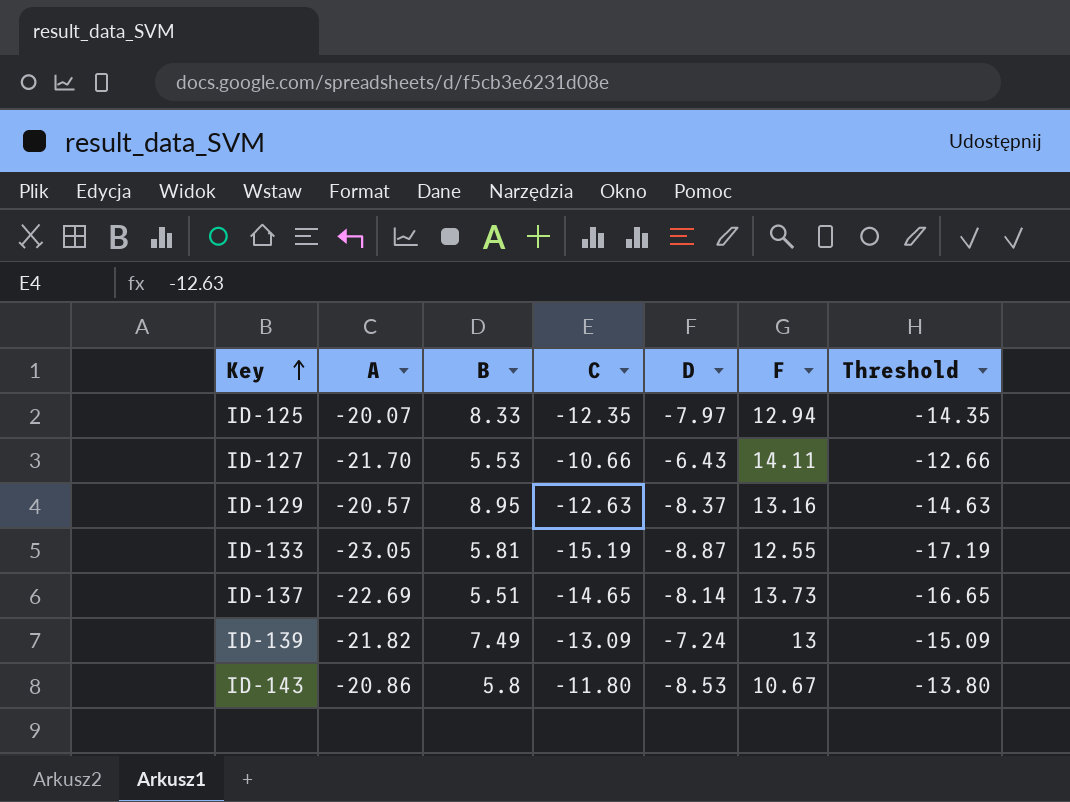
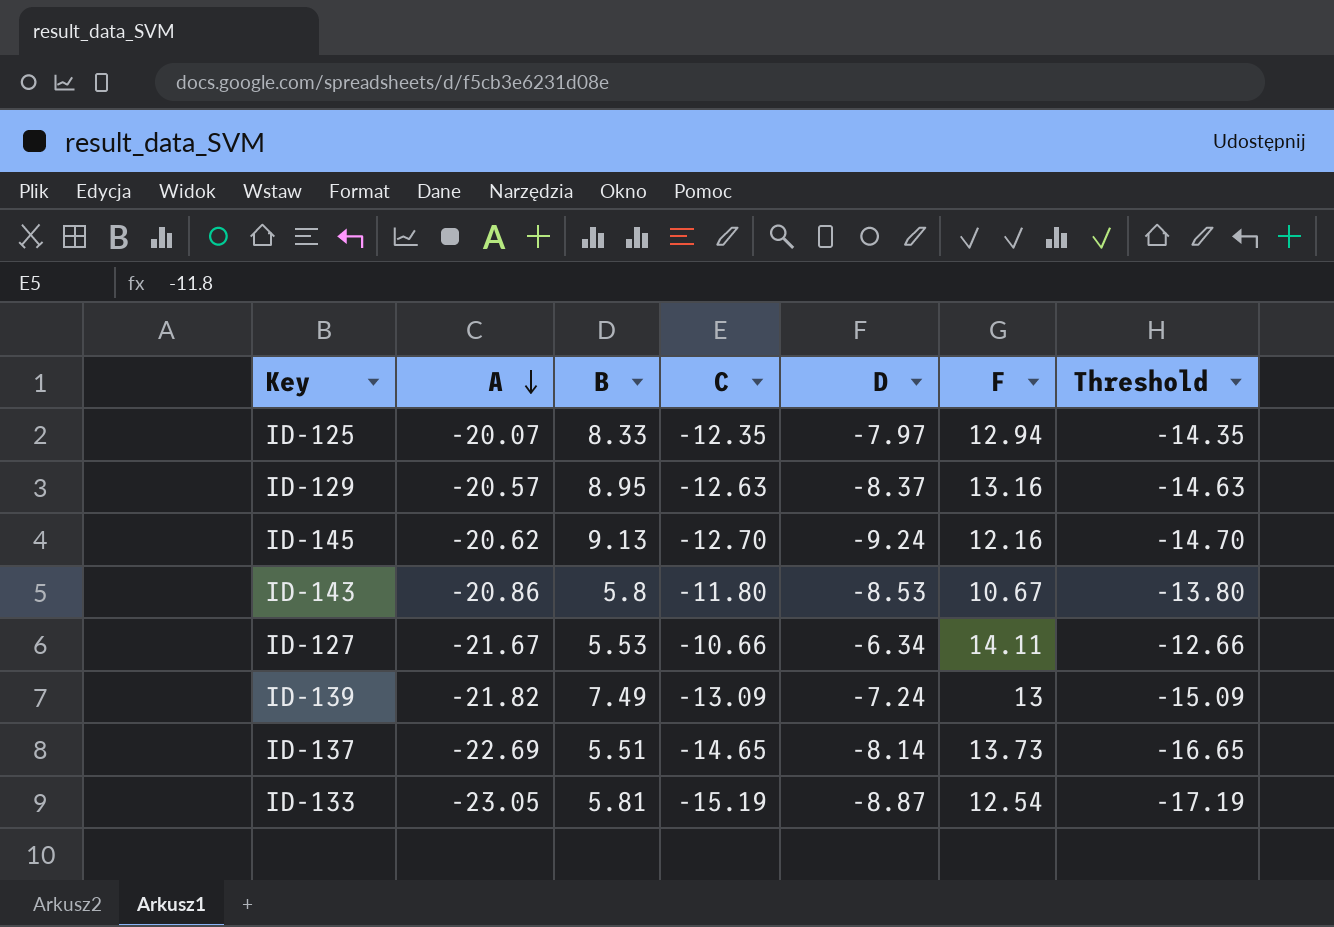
row order: Key ascending -> A descending
row ID-145: none -> -20.62 | 9.13 | -12.70 | -9.24 | 12.16 | -14.70
ID-127 | A: -21.70 -> -21.67
ID-127 | D: -6.43 -> -6.34
ID-133 | F: 12.55 -> 12.54

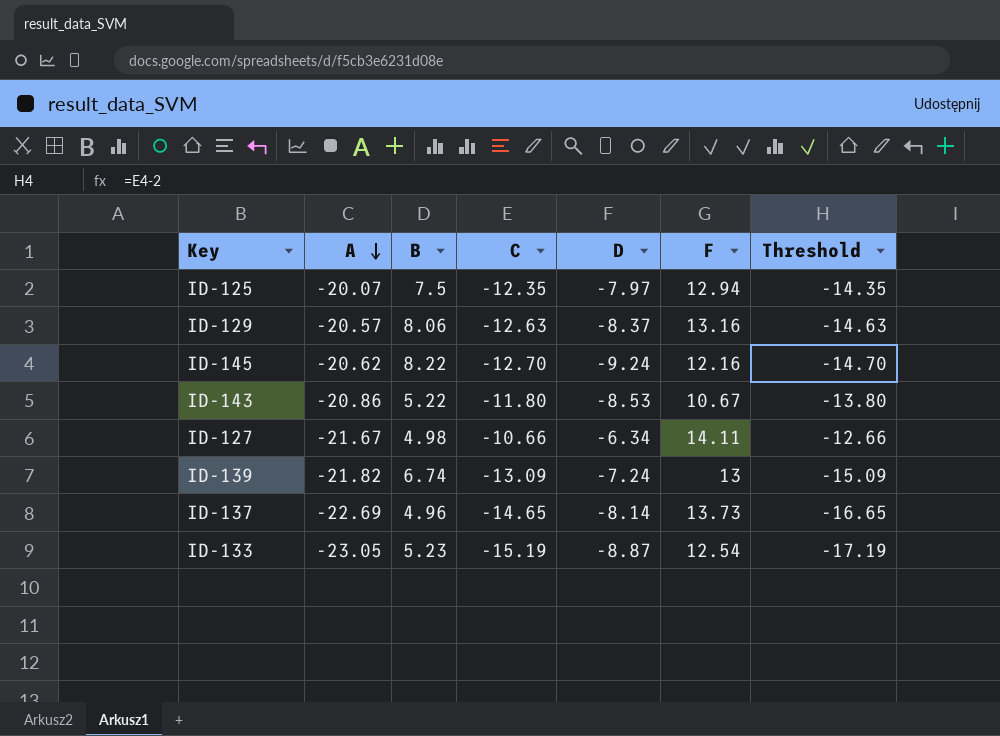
ID-125 | B: 8.33 -> 7.5
ID-129 | B: 8.95 -> 8.06
ID-145 | B: 9.13 -> 8.22
ID-143 | B: 5.8 -> 5.22
ID-127 | B: 5.53 -> 4.98
ID-139 | B: 7.49 -> 6.74
ID-137 | B: 5.51 -> 4.96
ID-133 | B: 5.81 -> 5.23

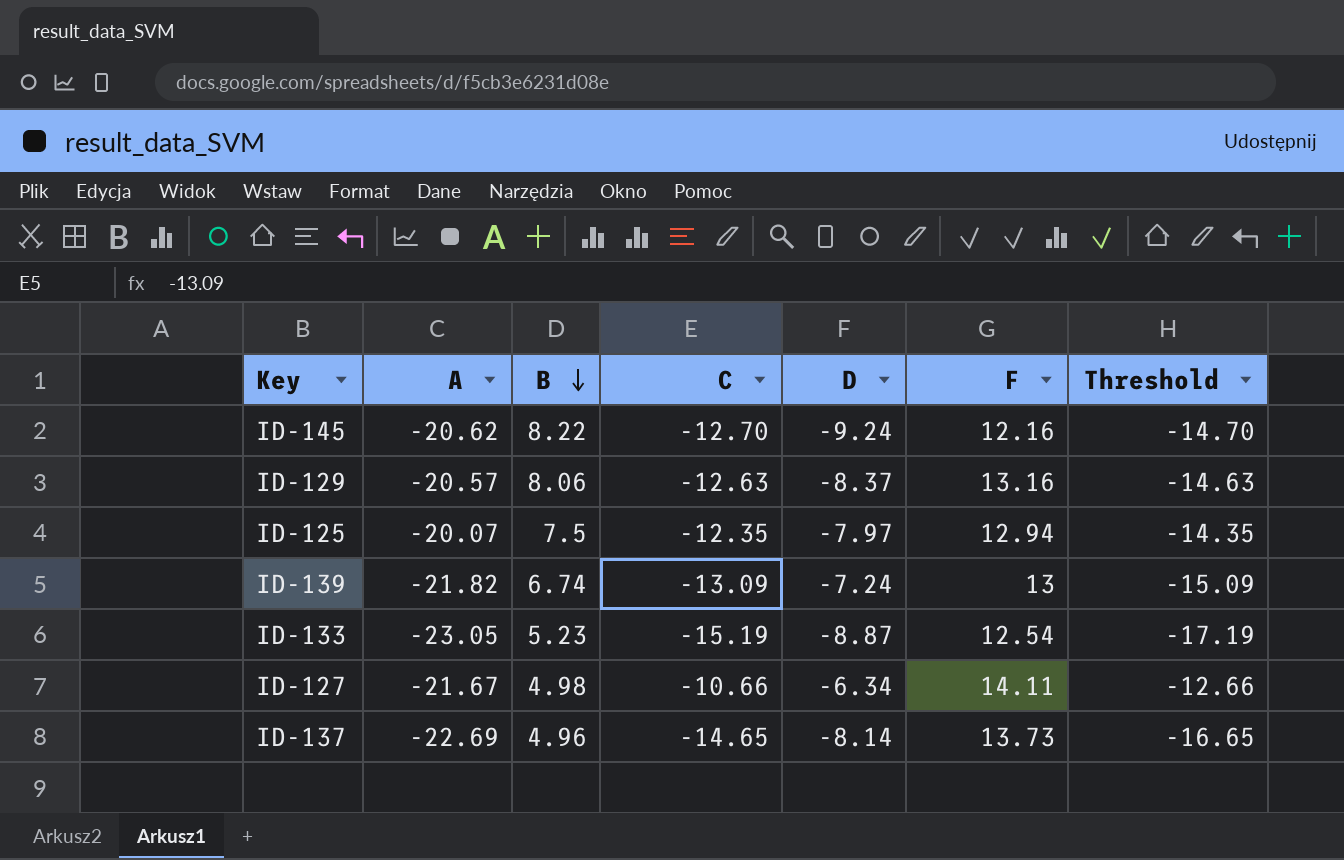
row order: A descending -> B descending
row ID-143: -20.86 | 5.22 | -11.80 | -8.53 | 10.67 | -13.80 -> none

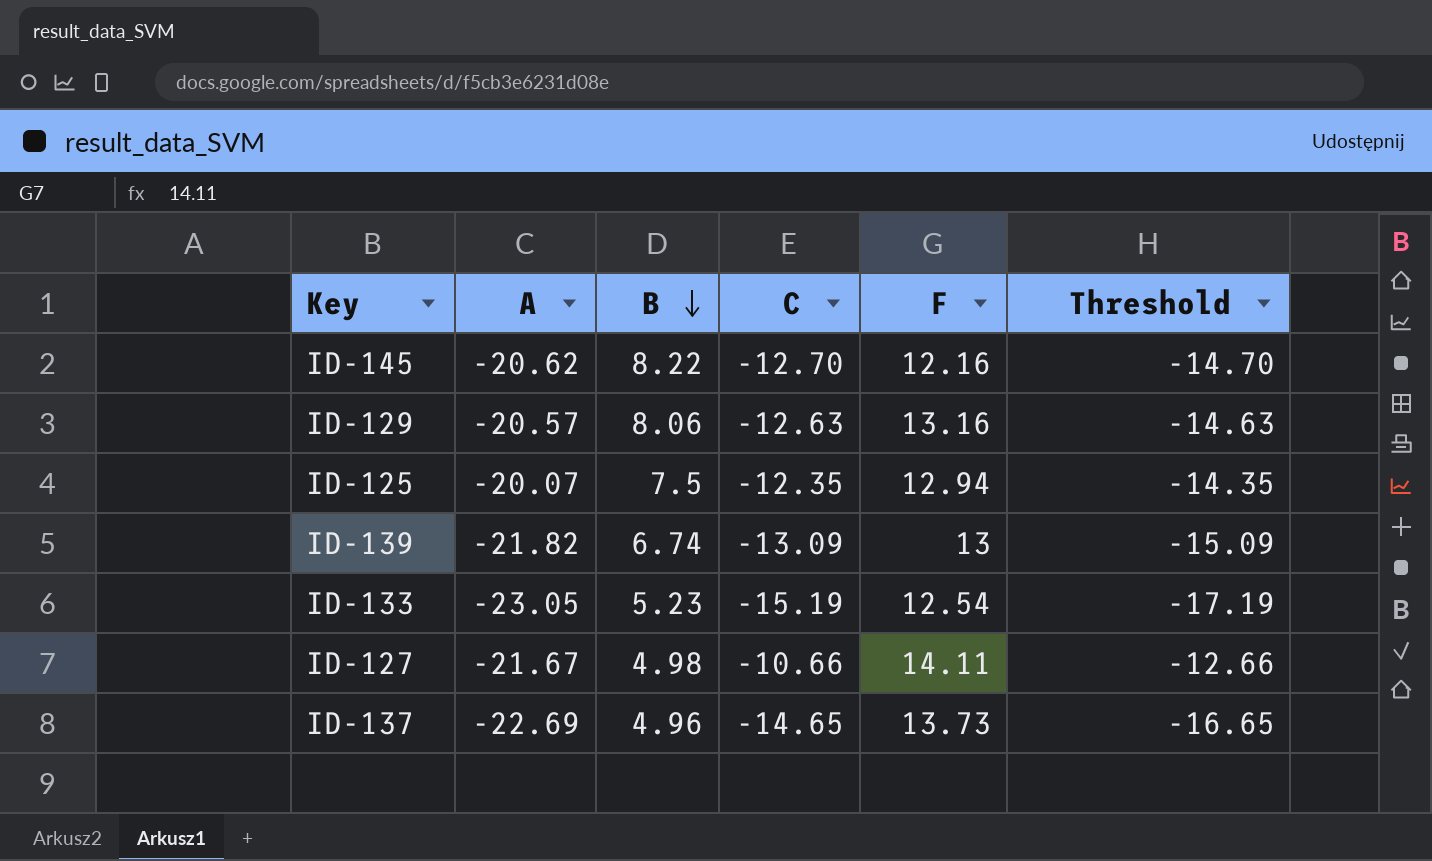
column D | position: 5 -> none

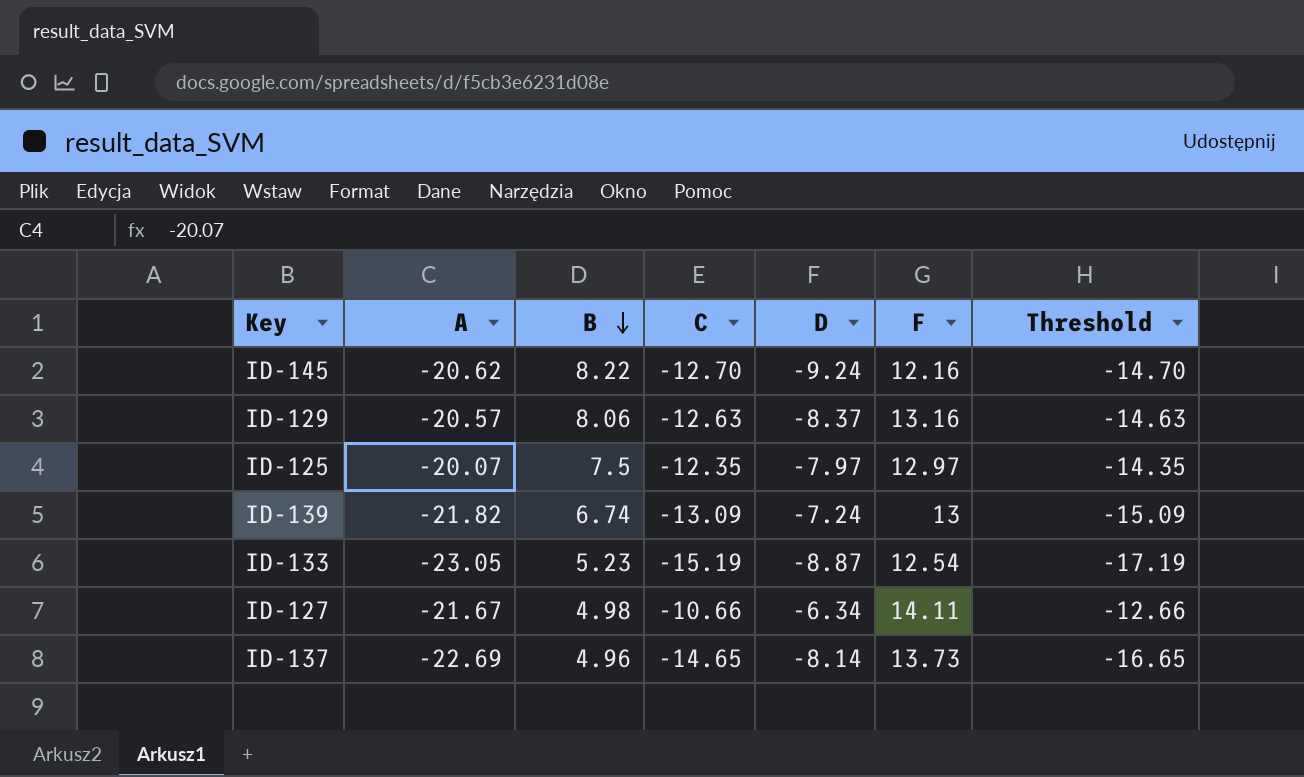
column D | position: none -> 5
ID-125 | F: 12.94 -> 12.97

